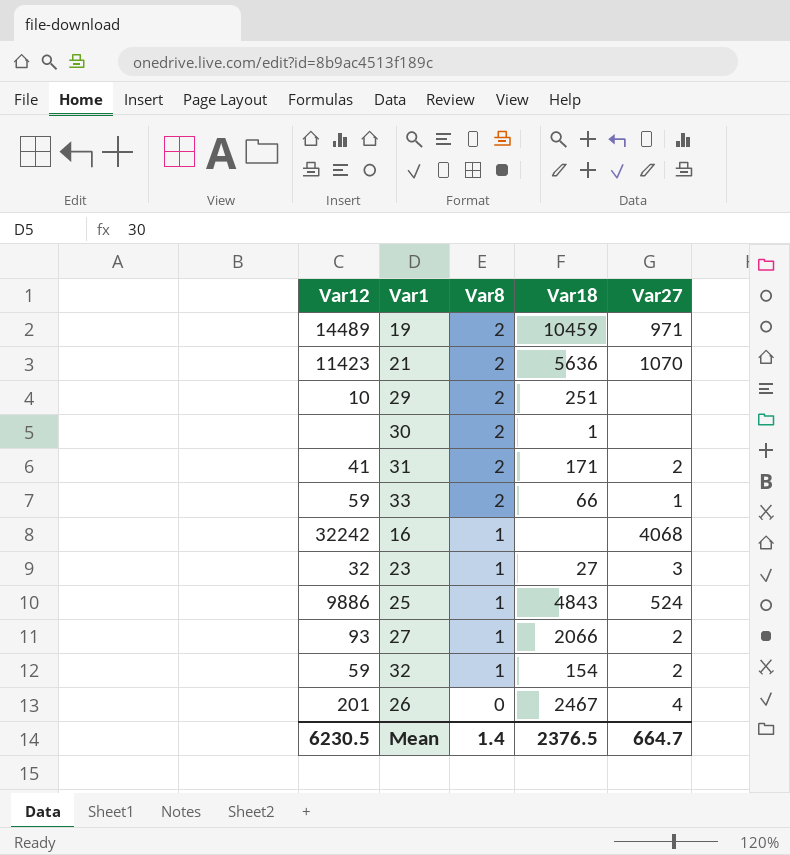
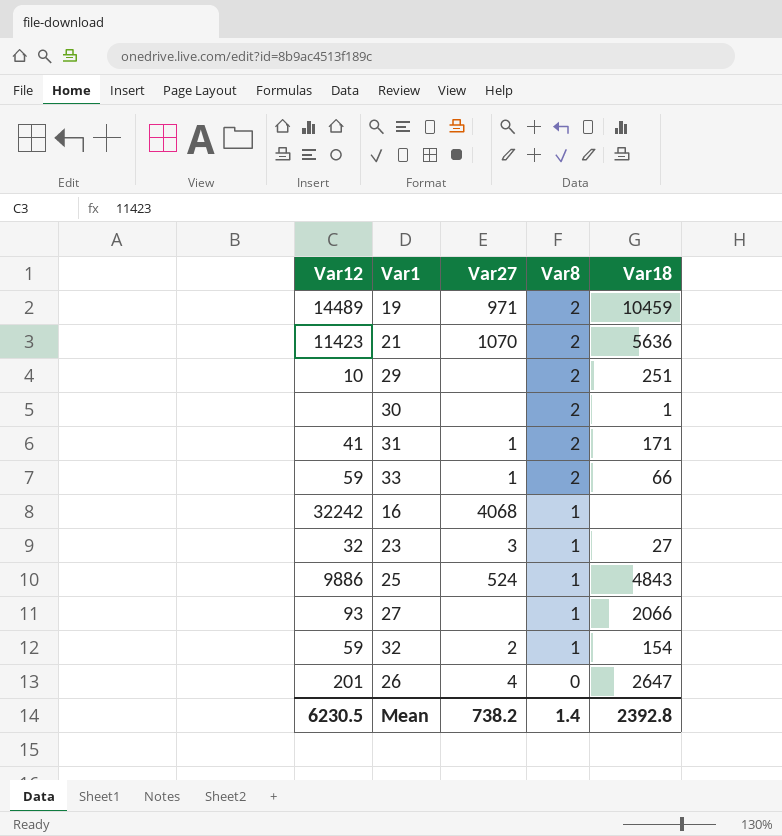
column Var27 | position: 5 -> 3
31 | Var27: 2 -> 1
27 | Var27: 2 -> none
26 | Var18: 2467 -> 2647
Mean | Var27: 664.7 -> 738.2
Mean | Var18: 2376.5 -> 2392.8

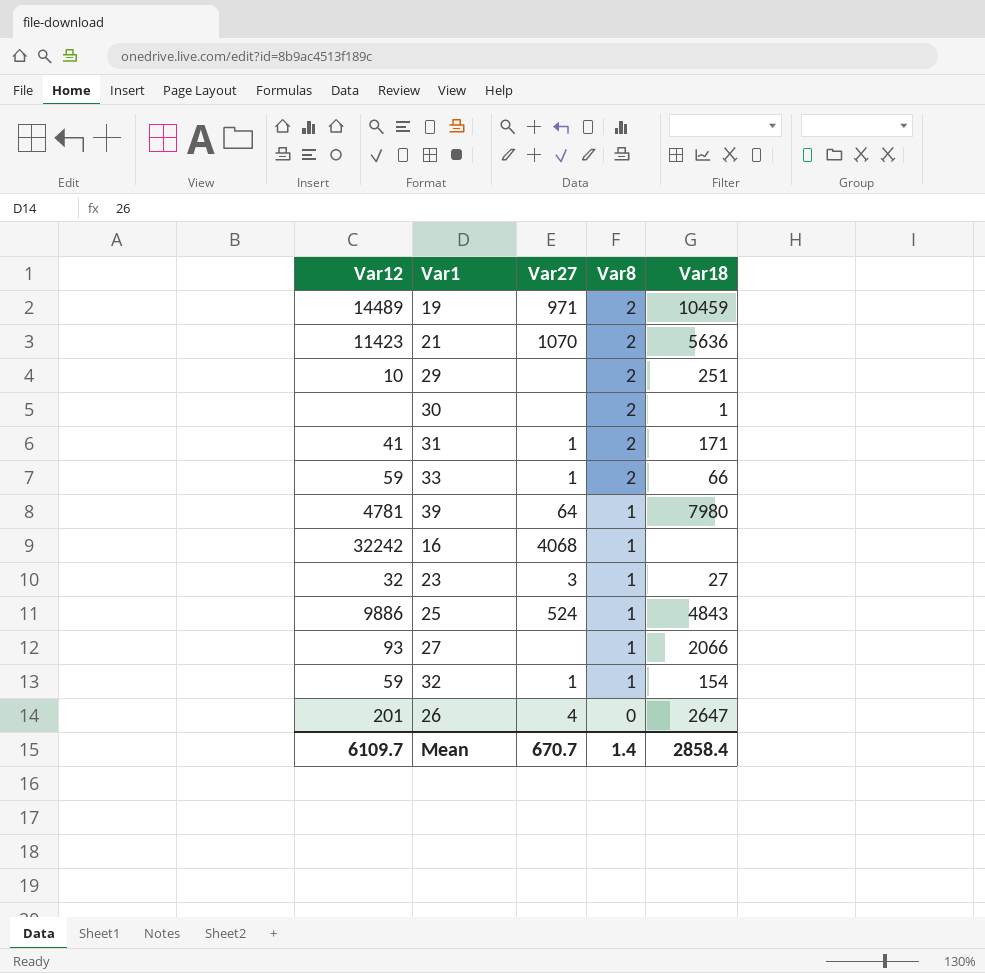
row 39: none -> 4781 | 64 | 1 | 7980
32 | Var27: 2 -> 1
Mean | Var12: 6230.5 -> 6109.7
Mean | Var27: 738.2 -> 670.7
Mean | Var18: 2392.8 -> 2858.4

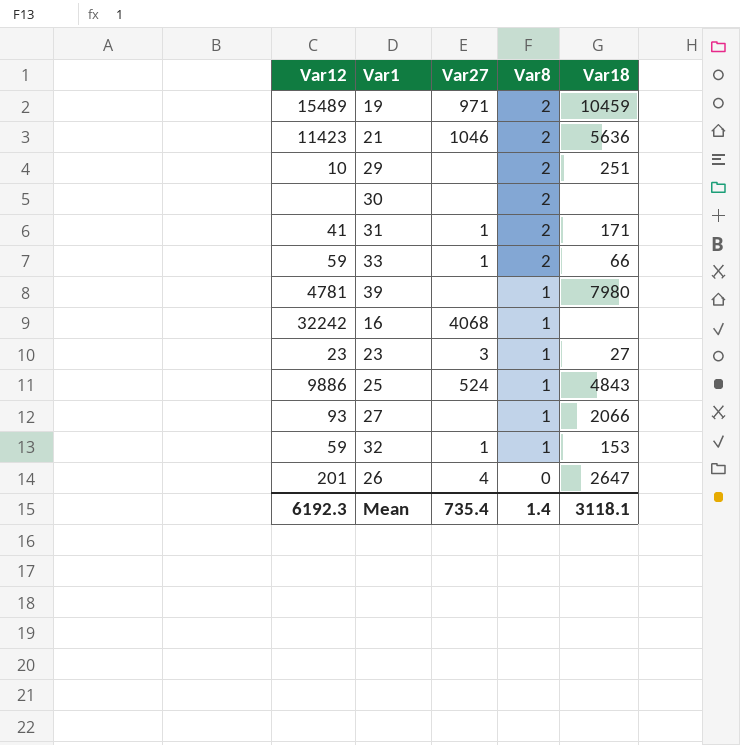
19 | Var12: 14489 -> 15489
21 | Var27: 1070 -> 1046
30 | Var18: 1 -> none
39 | Var27: 64 -> none
23 | Var12: 32 -> 23
32 | Var18: 154 -> 153
Mean | Var12: 6109.7 -> 6192.3
Mean | Var27: 670.7 -> 735.4
Mean | Var18: 2858.4 -> 3118.1

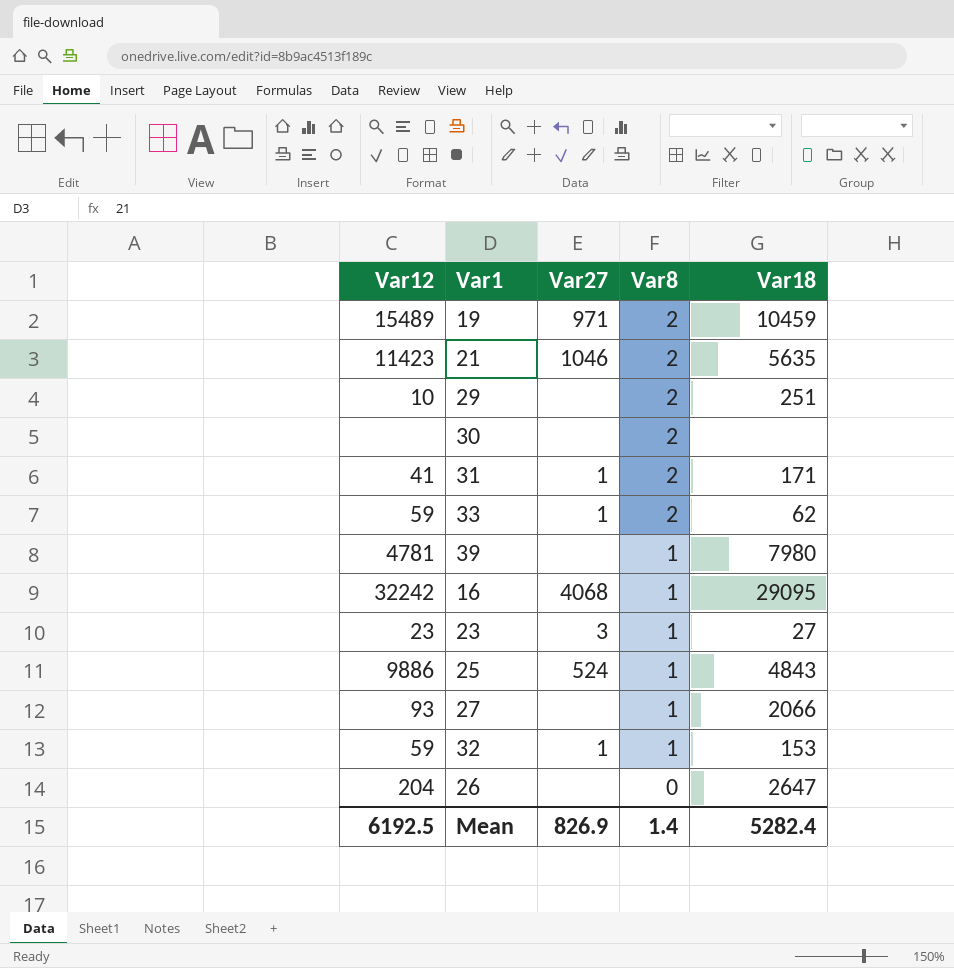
21 | Var18: 5636 -> 5635
33 | Var18: 66 -> 62
16 | Var18: none -> 29095
26 | Var12: 201 -> 204
26 | Var27: 4 -> none
Mean | Var12: 6192.3 -> 6192.5
Mean | Var27: 735.4 -> 826.9
Mean | Var18: 3118.1 -> 5282.4

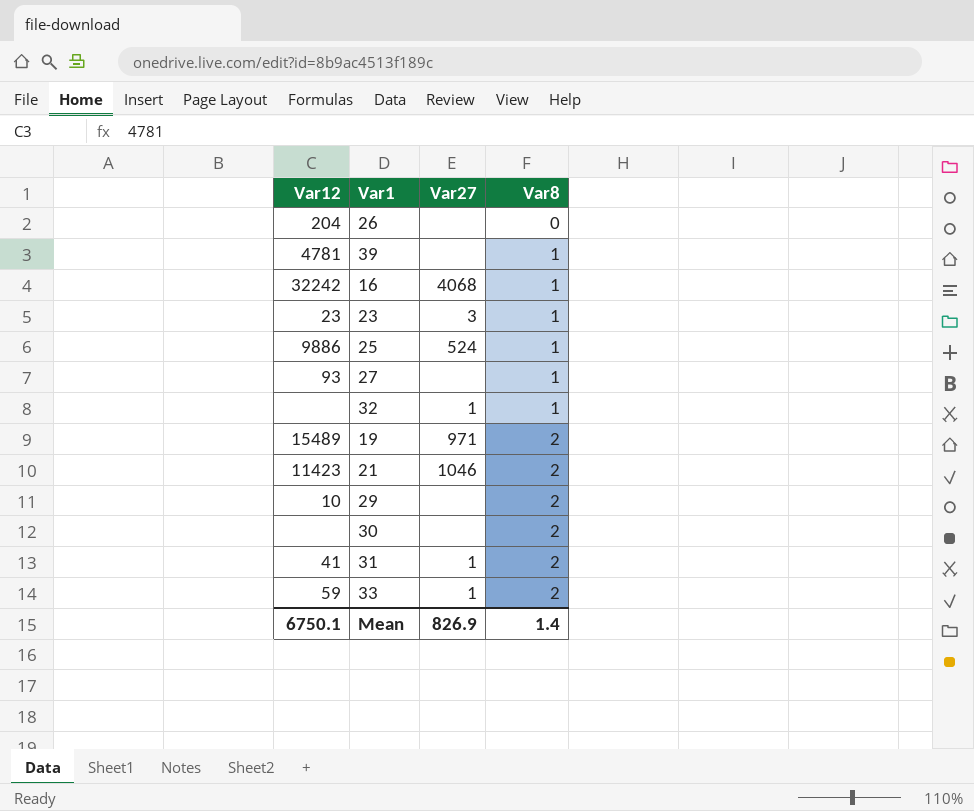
row order: Var8 descending -> Var8 ascending
column Var18 | position: 5 -> none
32 | Var12: 59 -> none
Mean | Var12: 6192.5 -> 6750.1

